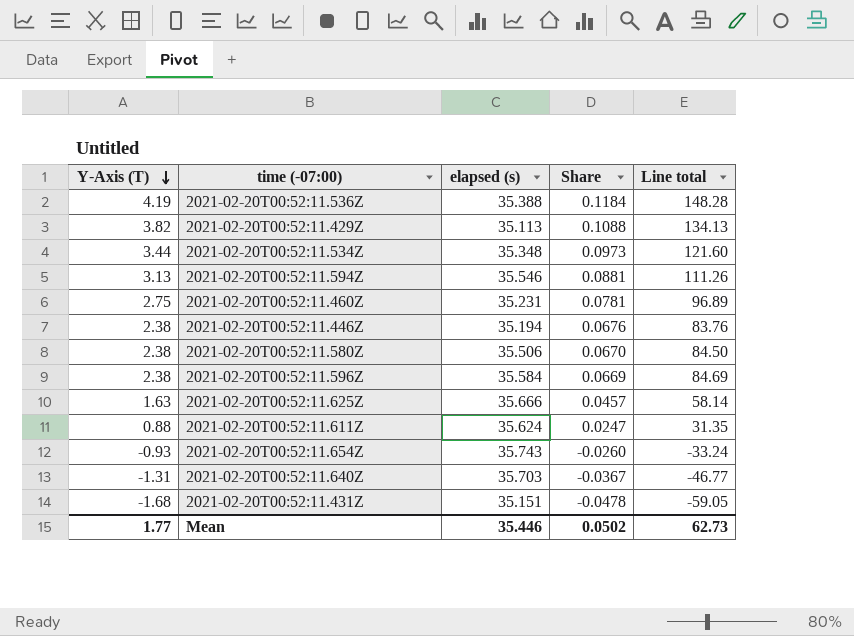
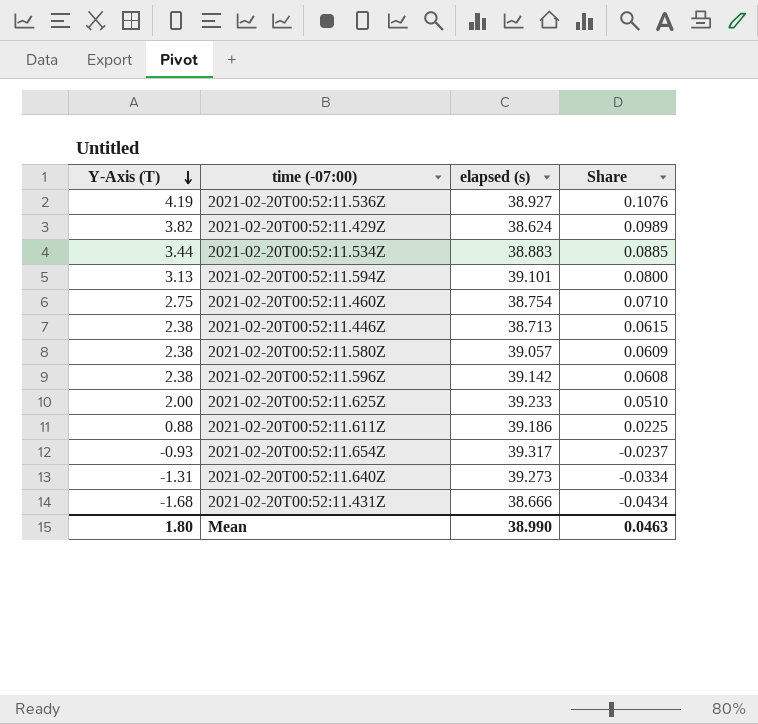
column Line total | formula: [Y-Axis (T)] * [elapsed (s)] -> none
2021-02-20T00:52:11.536Z | elapsed (s): 35.388 -> 38.927
2021-02-20T00:52:11.536Z | Share: 0.1184 -> 0.1076
2021-02-20T00:52:11.429Z | elapsed (s): 35.113 -> 38.624
2021-02-20T00:52:11.429Z | Share: 0.1088 -> 0.0989
2021-02-20T00:52:11.534Z | elapsed (s): 35.348 -> 38.883
2021-02-20T00:52:11.534Z | Share: 0.0973 -> 0.0885
2021-02-20T00:52:11.594Z | elapsed (s): 35.546 -> 39.101
2021-02-20T00:52:11.594Z | Share: 0.0881 -> 0.0800
2021-02-20T00:52:11.460Z | elapsed (s): 35.231 -> 38.754
2021-02-20T00:52:11.460Z | Share: 0.0781 -> 0.0710
2021-02-20T00:52:11.446Z | elapsed (s): 35.194 -> 38.713
2021-02-20T00:52:11.446Z | Share: 0.0676 -> 0.0615
2021-02-20T00:52:11.580Z | elapsed (s): 35.506 -> 39.057
2021-02-20T00:52:11.580Z | Share: 0.0670 -> 0.0609
2021-02-20T00:52:11.596Z | elapsed (s): 35.584 -> 39.142
2021-02-20T00:52:11.596Z | Share: 0.0669 -> 0.0608
2021-02-20T00:52:11.625Z | Y-Axis (T): 1.63 -> 2.00
2021-02-20T00:52:11.625Z | elapsed (s): 35.666 -> 39.233
2021-02-20T00:52:11.625Z | Share: 0.0457 -> 0.0510
2021-02-20T00:52:11.611Z | elapsed (s): 35.624 -> 39.186
2021-02-20T00:52:11.611Z | Share: 0.0247 -> 0.0225
2021-02-20T00:52:11.654Z | elapsed (s): 35.743 -> 39.317
2021-02-20T00:52:11.654Z | Share: -0.0260 -> -0.0237
2021-02-20T00:52:11.640Z | elapsed (s): 35.703 -> 39.273
2021-02-20T00:52:11.640Z | Share: -0.0367 -> -0.0334
2021-02-20T00:52:11.431Z | elapsed (s): 35.151 -> 38.666
2021-02-20T00:52:11.431Z | Share: -0.0478 -> -0.0434
Mean | Y-Axis (T): 1.77 -> 1.80
Mean | elapsed (s): 35.446 -> 38.990
Mean | Share: 0.0502 -> 0.0463

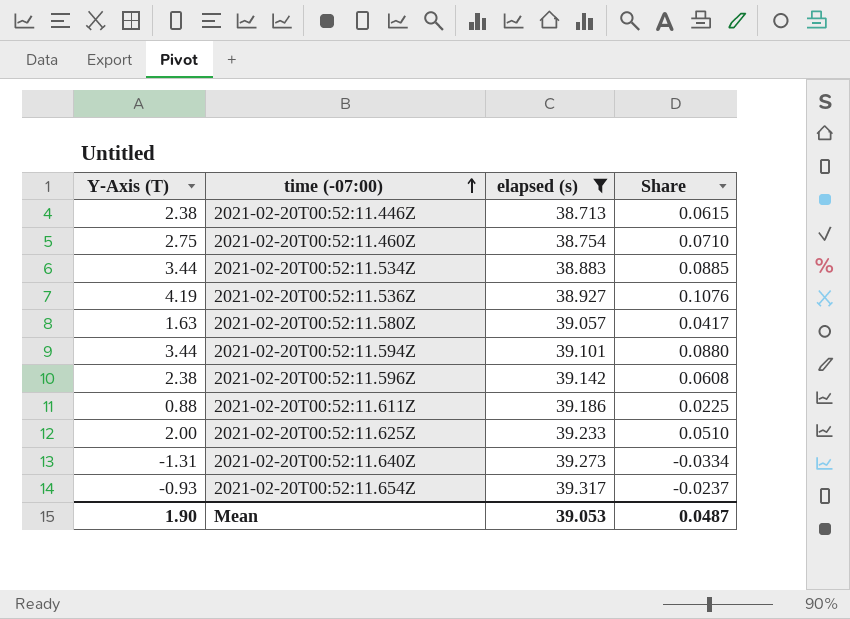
filter: none -> elapsed (s) >= 38.713
row order: Y-Axis (T) descending -> time (-07:00) ascending
2021-02-20T00:52:11.580Z | Y-Axis (T): 2.38 -> 1.63
2021-02-20T00:52:11.580Z | Share: 0.0609 -> 0.0417
2021-02-20T00:52:11.594Z | Y-Axis (T): 3.13 -> 3.44
2021-02-20T00:52:11.594Z | Share: 0.0800 -> 0.0880
Mean | Y-Axis (T): 1.80 -> 1.90
Mean | elapsed (s): 38.990 -> 39.053
Mean | Share: 0.0463 -> 0.0487

